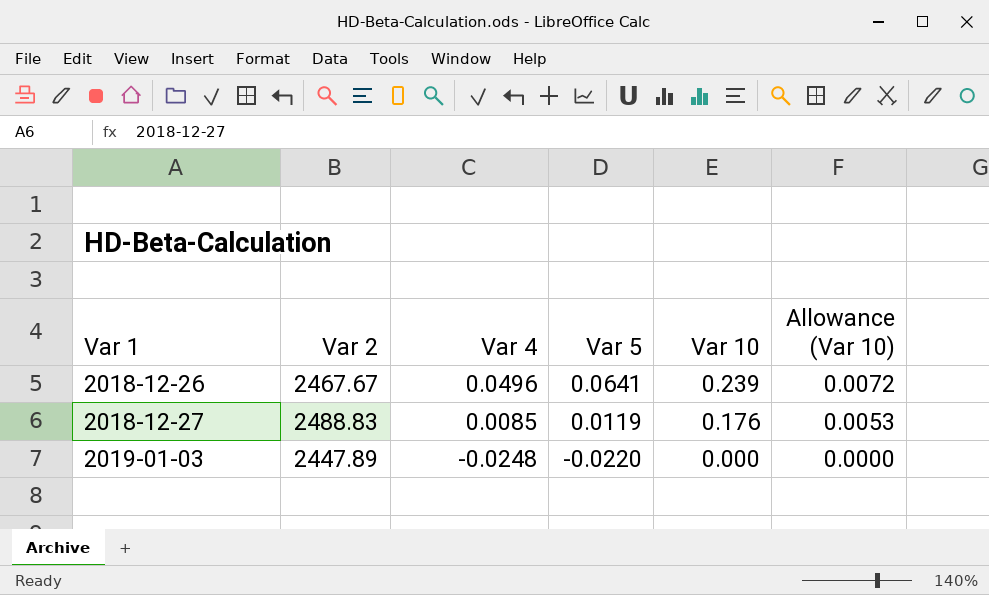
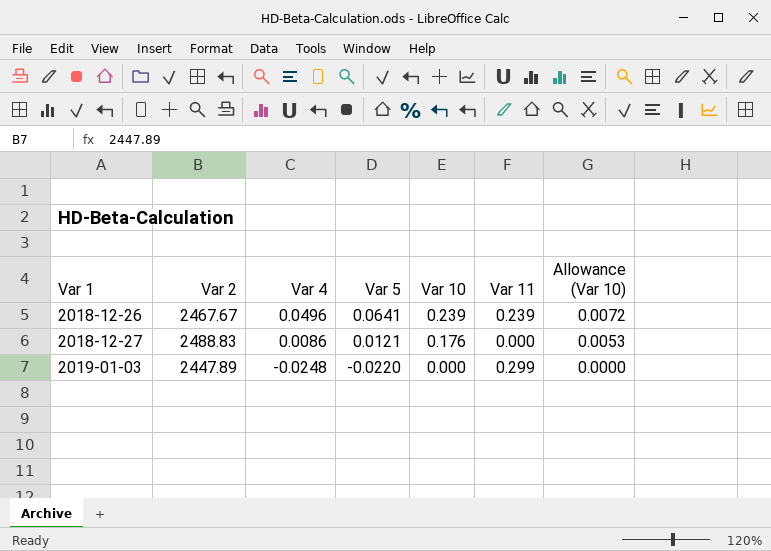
column Var 11 | position: none -> 6
2018-12-27 | Var 4: 0.0085 -> 0.0086
2018-12-27 | Var 5: 0.0119 -> 0.0121

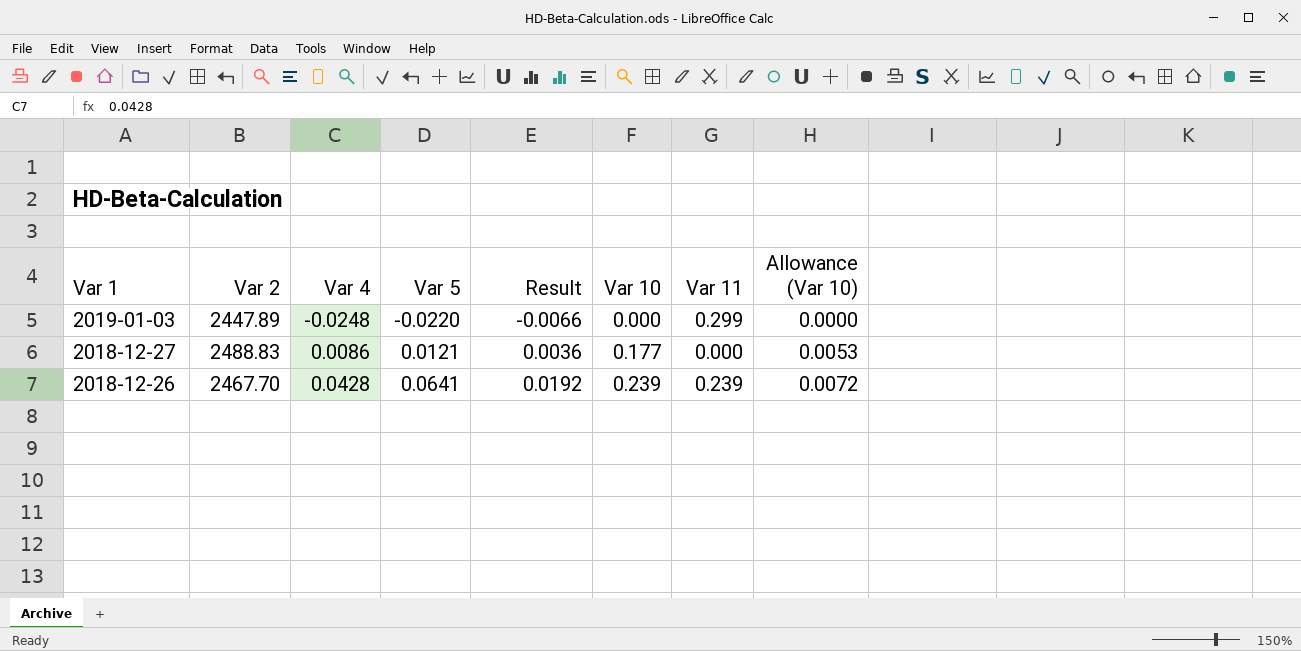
row order: Var 1 ascending -> Var 1 descending
column Result | formula: none -> [Var 5] * 0.3
2018-12-27 | Var 10: 0.176 -> 0.177
2018-12-26 | Var 2: 2467.67 -> 2467.70
2018-12-26 | Var 4: 0.0496 -> 0.0428

